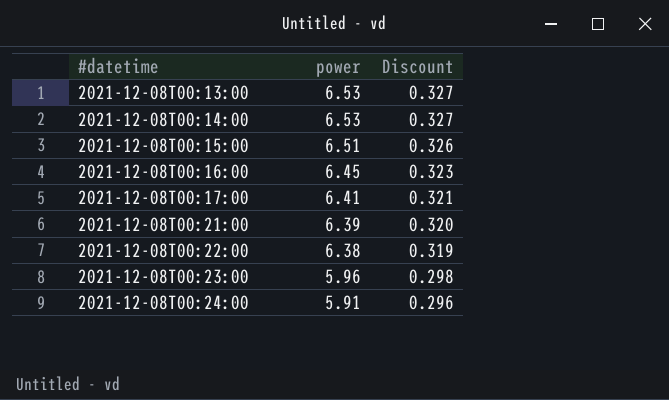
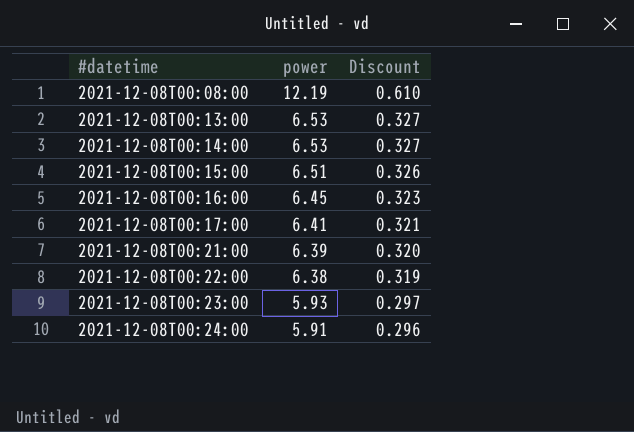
row 2021-12-08T00:08:00: none -> 12.19 | 0.610
2021-12-08T00:23:00 | power: 5.96 -> 5.93
2021-12-08T00:23:00 | Discount: 0.298 -> 0.297

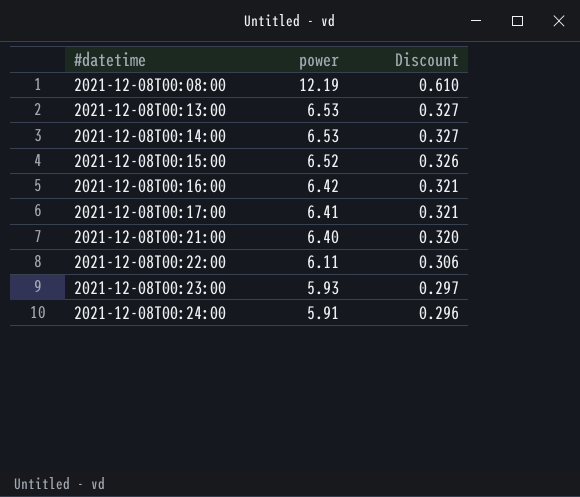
2021-12-08T00:15:00 | power: 6.51 -> 6.52
2021-12-08T00:16:00 | power: 6.45 -> 6.42
2021-12-08T00:16:00 | Discount: 0.323 -> 0.321
2021-12-08T00:21:00 | power: 6.39 -> 6.40
2021-12-08T00:22:00 | power: 6.38 -> 6.11
2021-12-08T00:22:00 | Discount: 0.319 -> 0.306

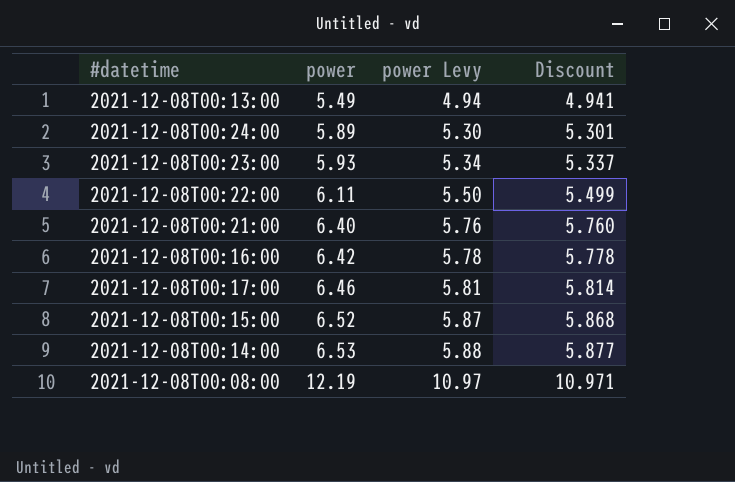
row order: #datetime ascending -> power ascending
column power Levy | formula: none -> [power] * 0.9
column Discount | formula: [power] * 0.05 -> [power] * 0.9
2021-12-08T00:13:00 | power: 6.53 -> 5.49
2021-12-08T00:24:00 | power: 5.91 -> 5.89
2021-12-08T00:17:00 | power: 6.41 -> 6.46

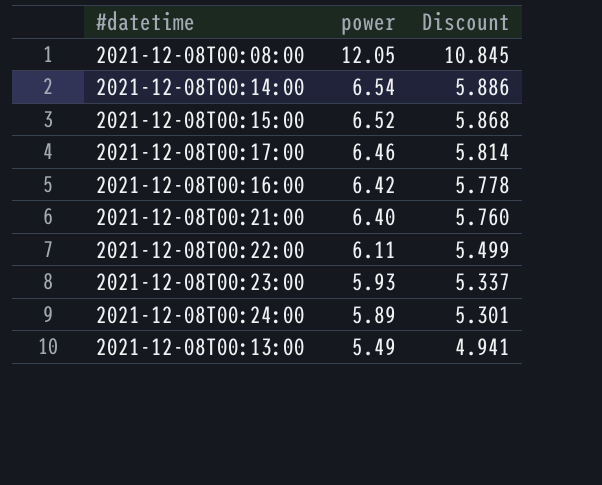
row order: power ascending -> power descending
column power Levy | formula: [power] * 0.9 -> none
2021-12-08T00:08:00 | power: 12.19 -> 12.05
2021-12-08T00:08:00 | Discount: 10.971 -> 10.845
2021-12-08T00:14:00 | power: 6.53 -> 6.54
2021-12-08T00:14:00 | Discount: 5.877 -> 5.886

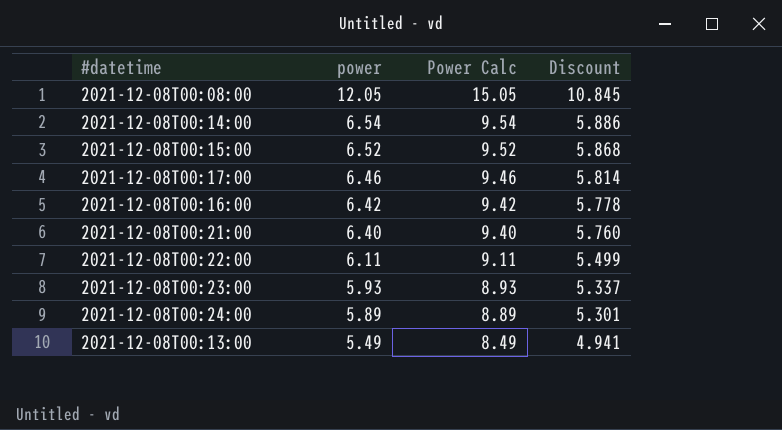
column Power Calc | formula: none -> [power] + 3

